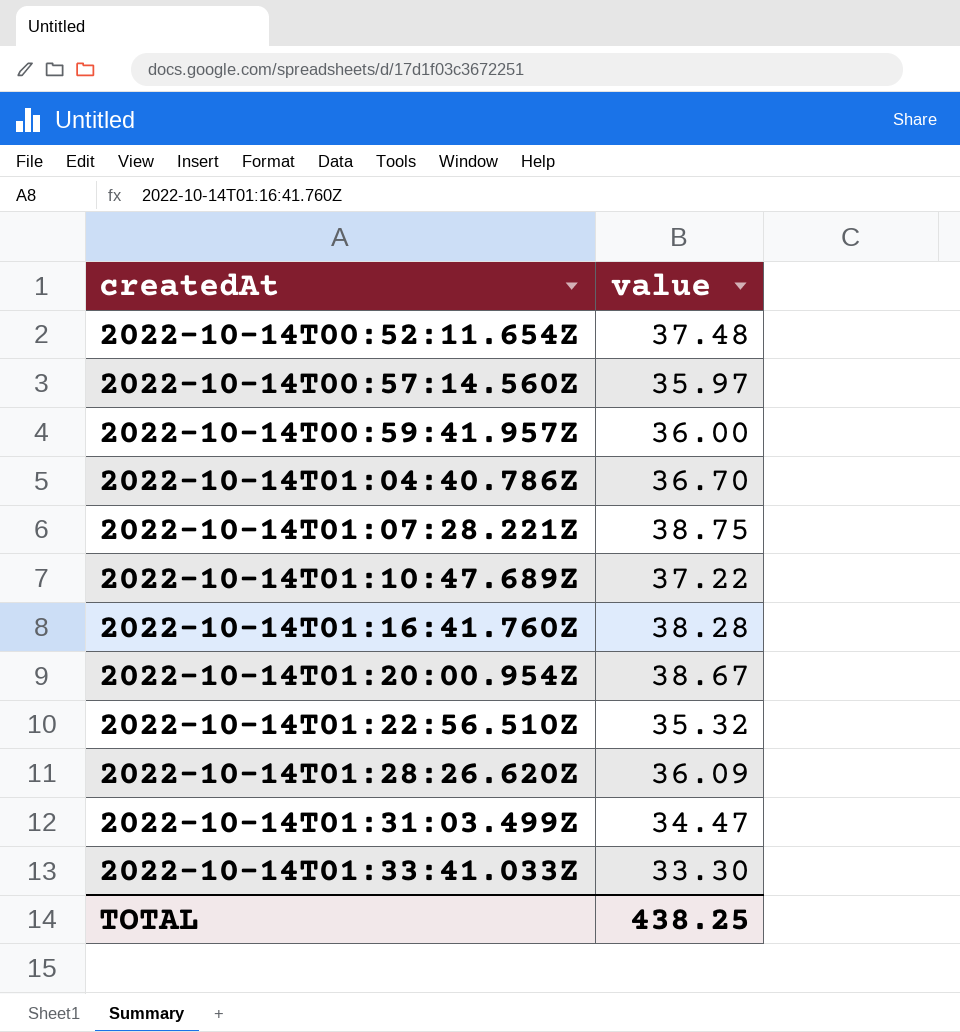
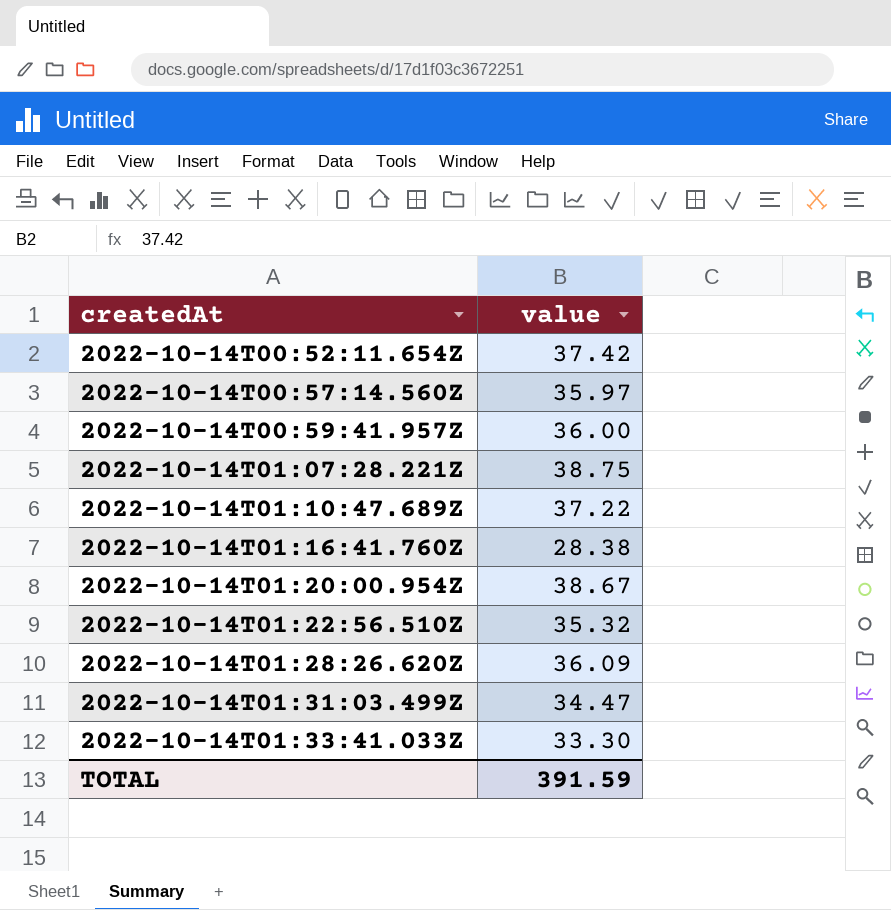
row 2022-10-14T01:04:40.786Z: 36.70 -> none
2022-10-14T00:52:11.654Z | value: 37.48 -> 37.42
2022-10-14T01:16:41.760Z | value: 38.28 -> 28.38
TOTAL | value: 438.25 -> 391.59

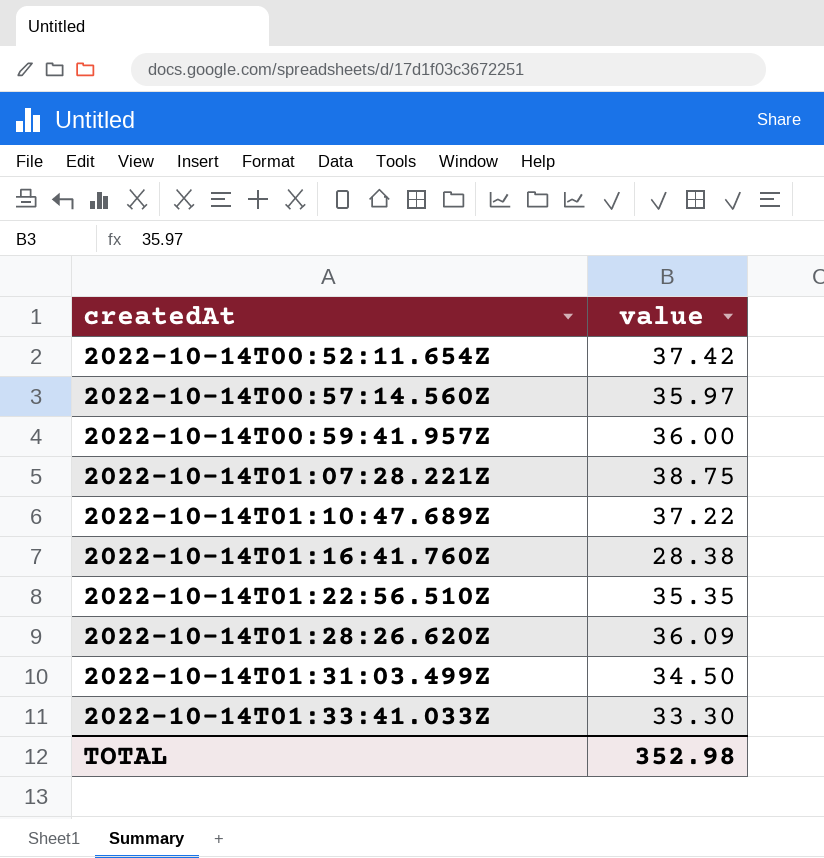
row 2022-10-14T01:20:00.954Z: 38.67 -> none
2022-10-14T01:22:56.510Z | value: 35.32 -> 35.35
2022-10-14T01:31:03.499Z | value: 34.47 -> 34.50
TOTAL | value: 391.59 -> 352.98

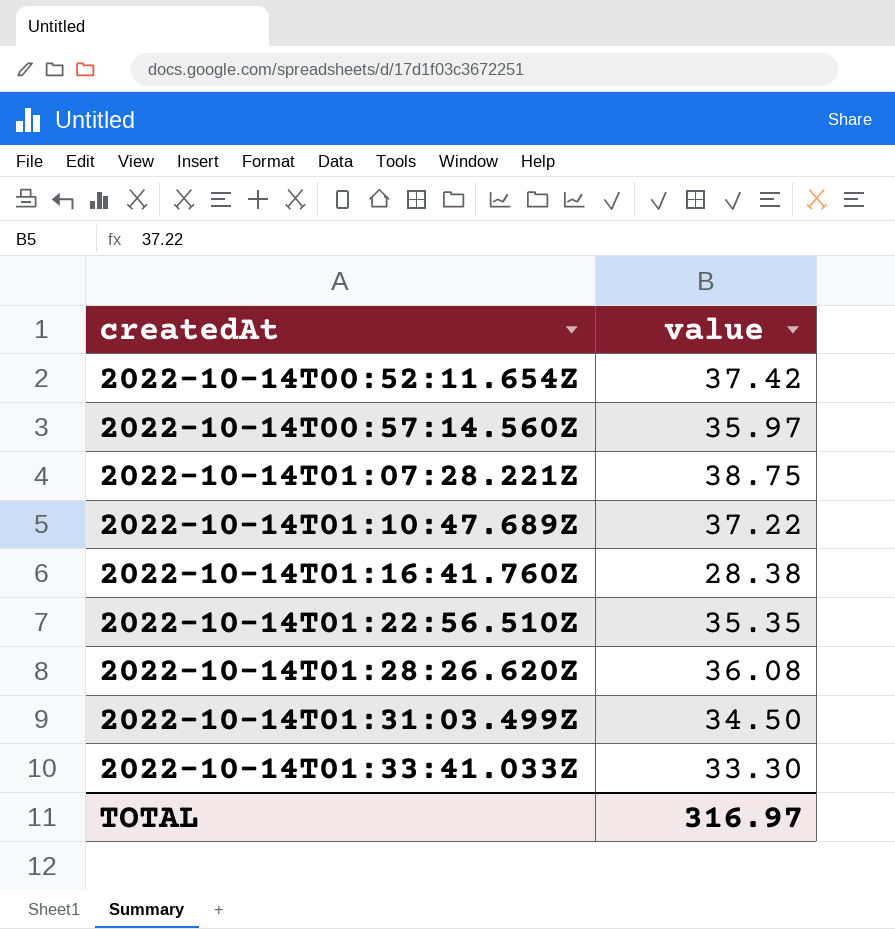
row 2022-10-14T00:59:41.957Z: 36.00 -> none
2022-10-14T01:28:26.620Z | value: 36.09 -> 36.08
TOTAL | value: 352.98 -> 316.97

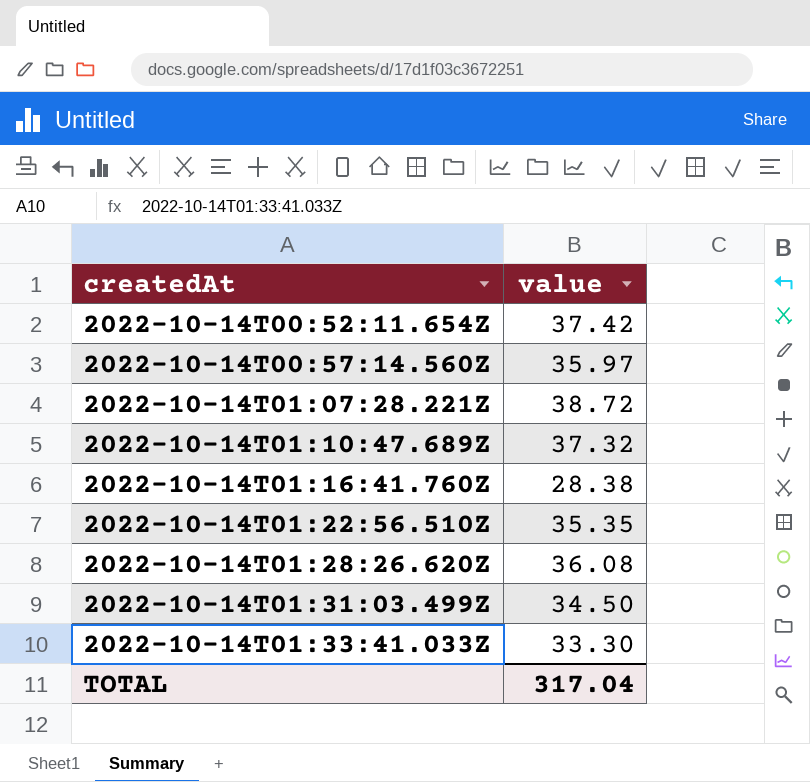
2022-10-14T01:07:28.221Z | value: 38.75 -> 38.72
2022-10-14T01:10:47.689Z | value: 37.22 -> 37.32
TOTAL | value: 316.97 -> 317.04

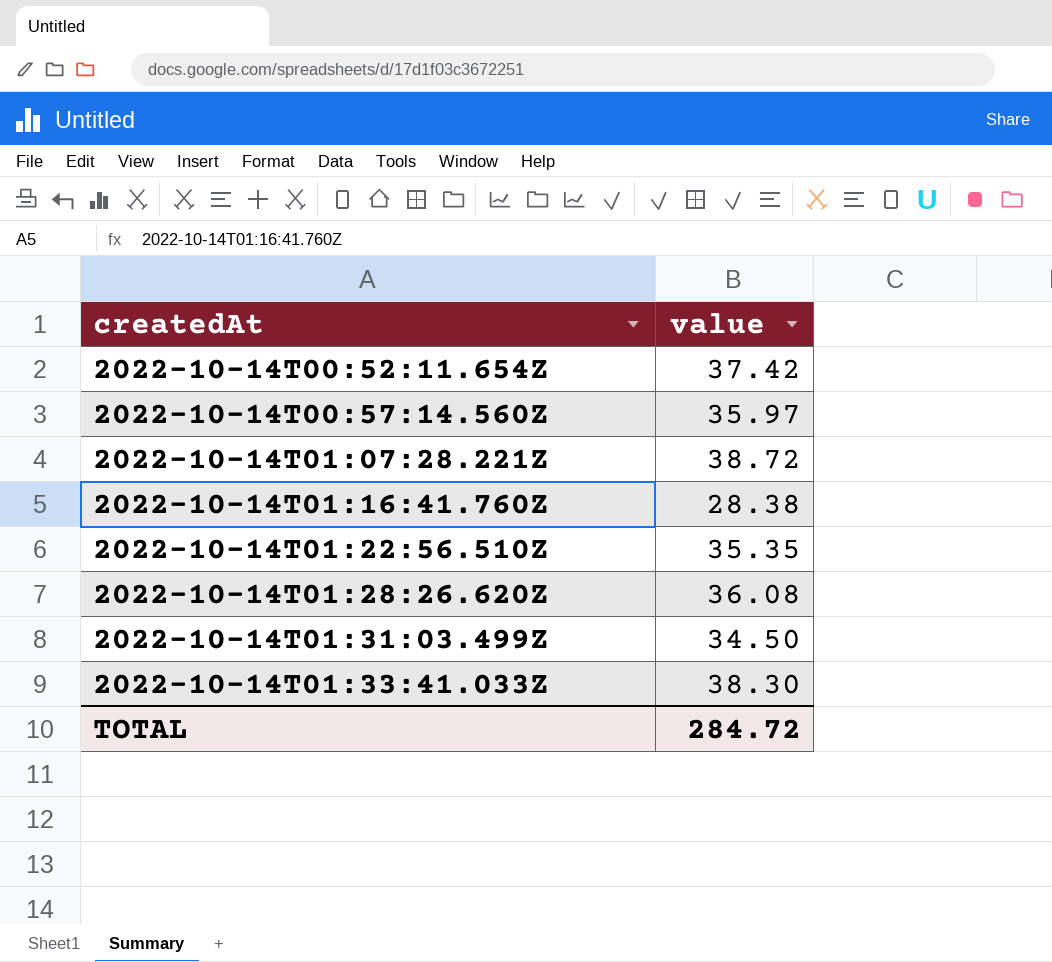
row 2022-10-14T01:10:47.689Z: 37.32 -> none
2022-10-14T01:33:41.033Z | value: 33.30 -> 38.30
TOTAL | value: 317.04 -> 284.72

